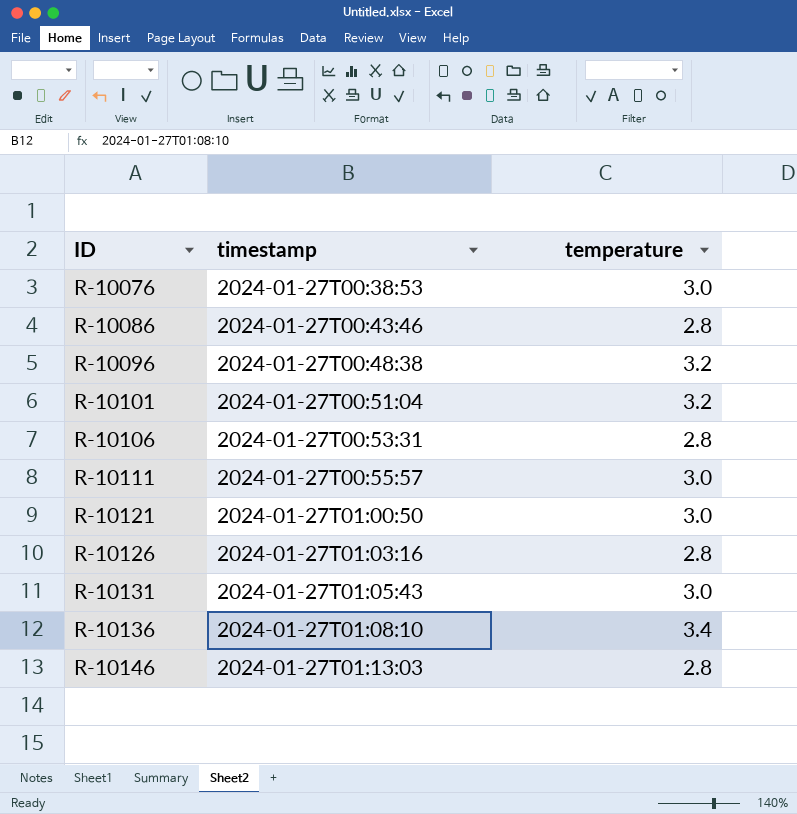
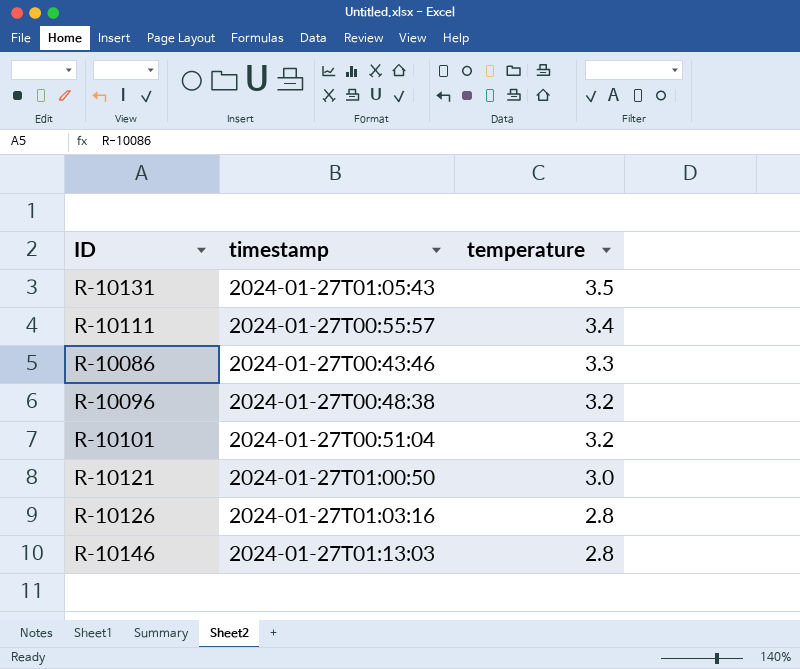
row order: ID ascending -> temperature descending
row R-10076: 2024-01-27T00:38:53 | 3.0 -> none
row R-10106: 2024-01-27T00:53:31 | 2.8 -> none
row R-10136: 2024-01-27T01:08:10 | 3.4 -> none
R-10131 | temperature: 3.0 -> 3.5
R-10111 | temperature: 3.0 -> 3.4
R-10086 | temperature: 2.8 -> 3.3

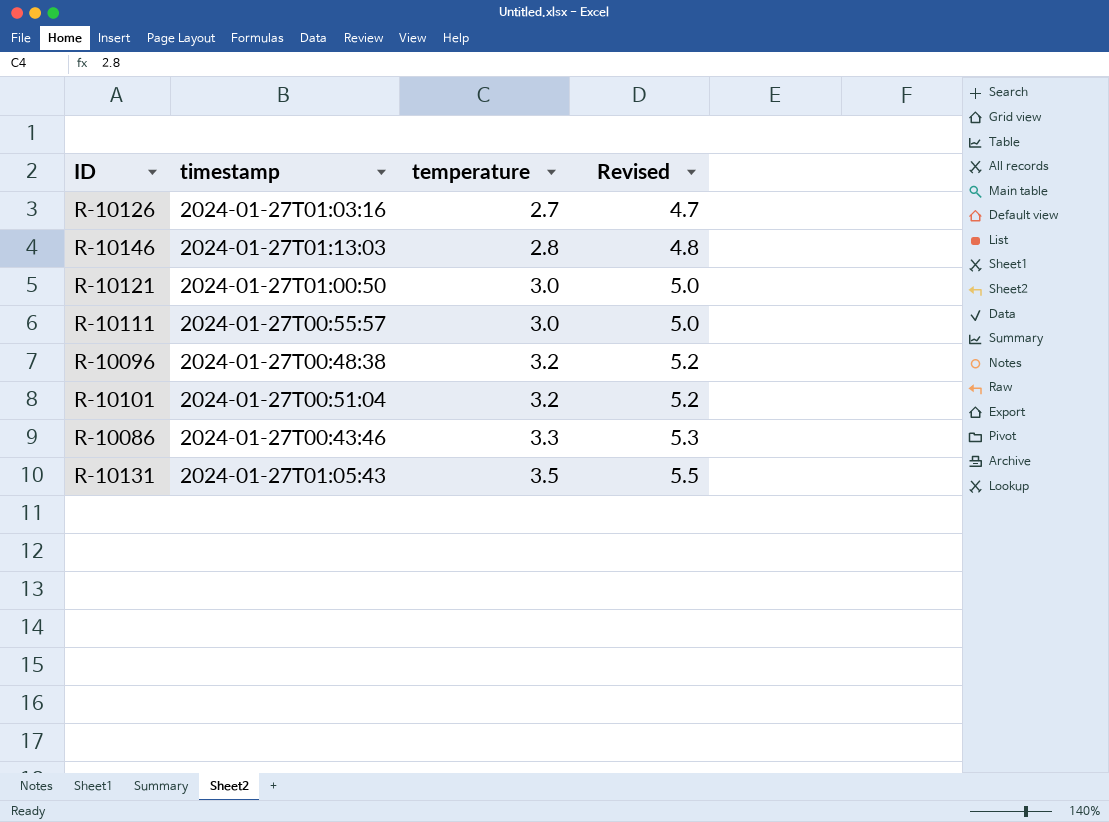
row order: temperature descending -> temperature ascending
column Revised | formula: none -> [temperature] + 2
R-10126 | temperature: 2.8 -> 2.7
R-10111 | temperature: 3.4 -> 3.0

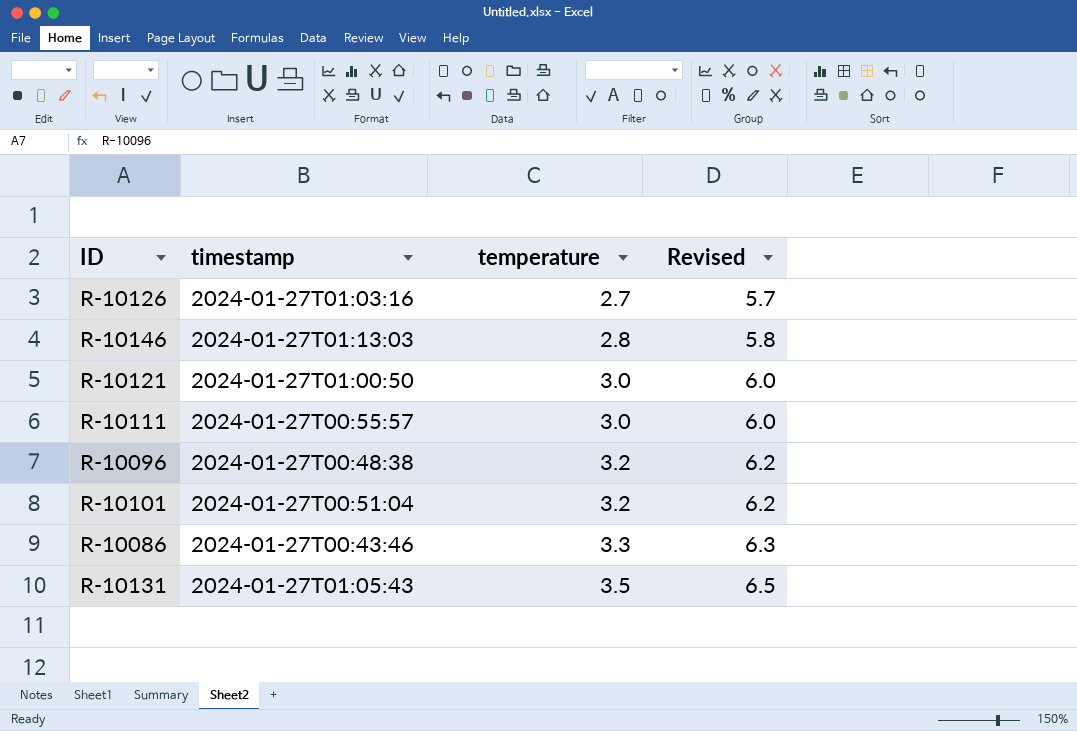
column Revised | formula: [temperature] + 2 -> [temperature] + 3

